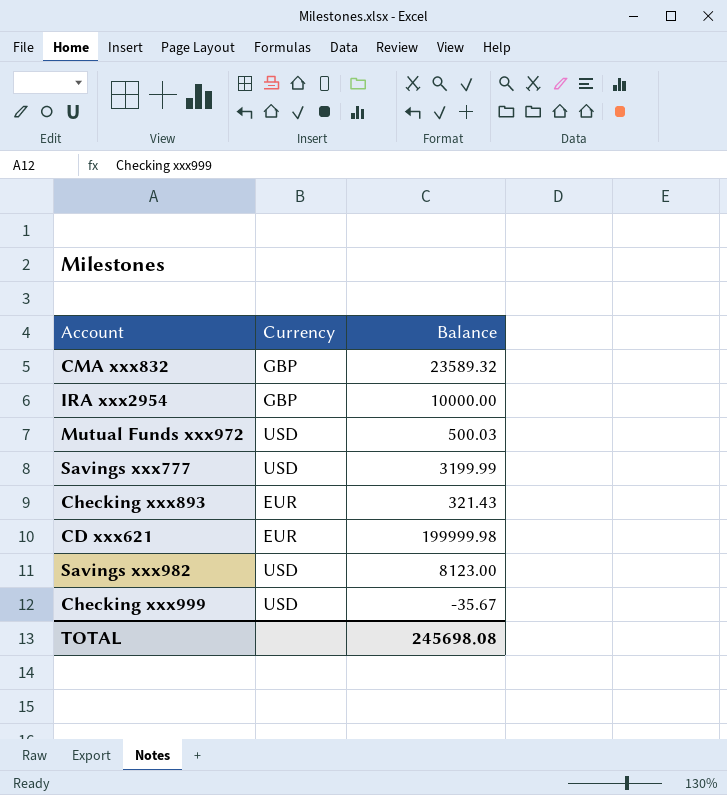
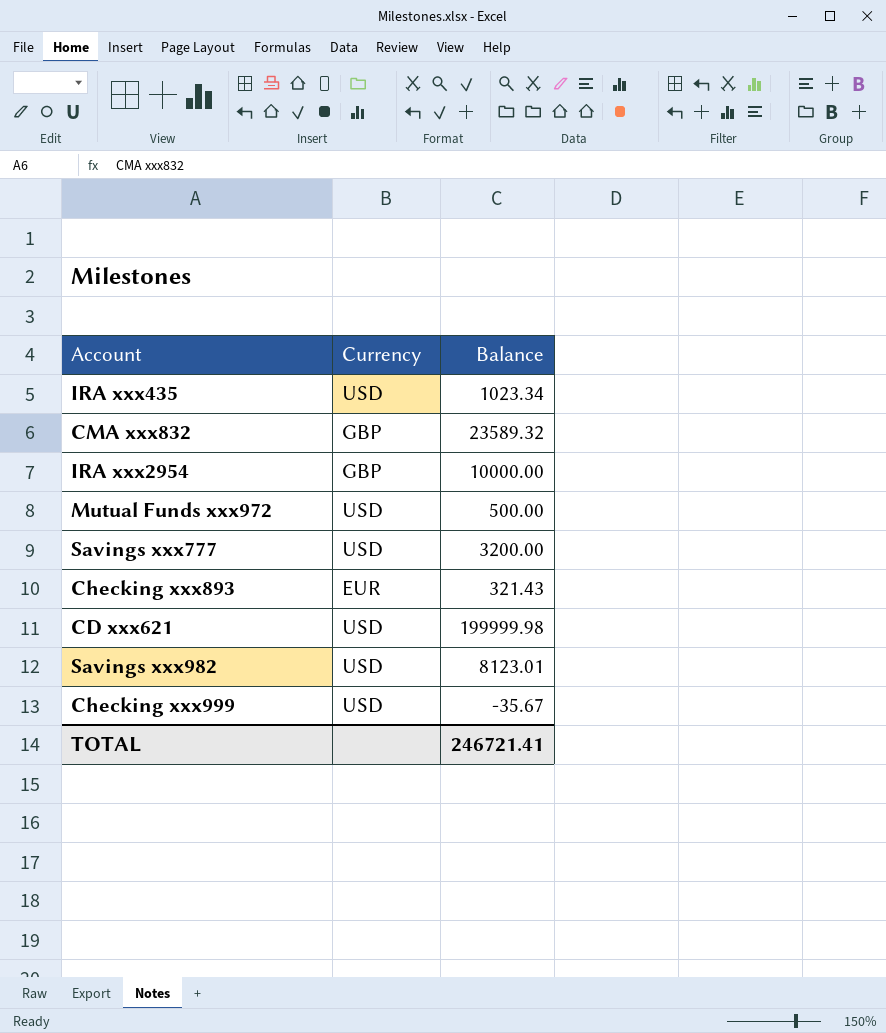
row IRA xxx435: none -> USD | 1023.34
Mutual Funds xxx972 | Balance: 500.03 -> 500.00
Savings xxx777 | Balance: 3199.99 -> 3200.00
CD xxx621 | Currency: EUR -> USD
Savings xxx982 | Balance: 8123.00 -> 8123.01
TOTAL | Balance: 245698.08 -> 246721.41

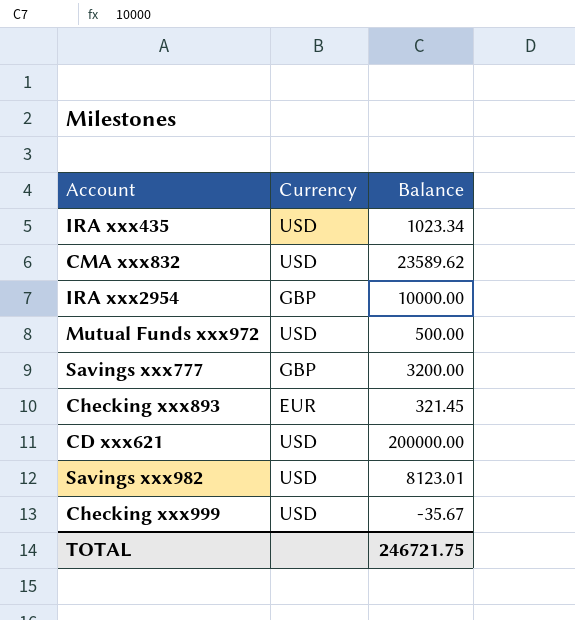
CMA xxx832 | Currency: GBP -> USD
CMA xxx832 | Balance: 23589.32 -> 23589.62
Savings xxx777 | Currency: USD -> GBP
Checking xxx893 | Balance: 321.43 -> 321.45
CD xxx621 | Balance: 199999.98 -> 200000.00
TOTAL | Balance: 246721.41 -> 246721.75

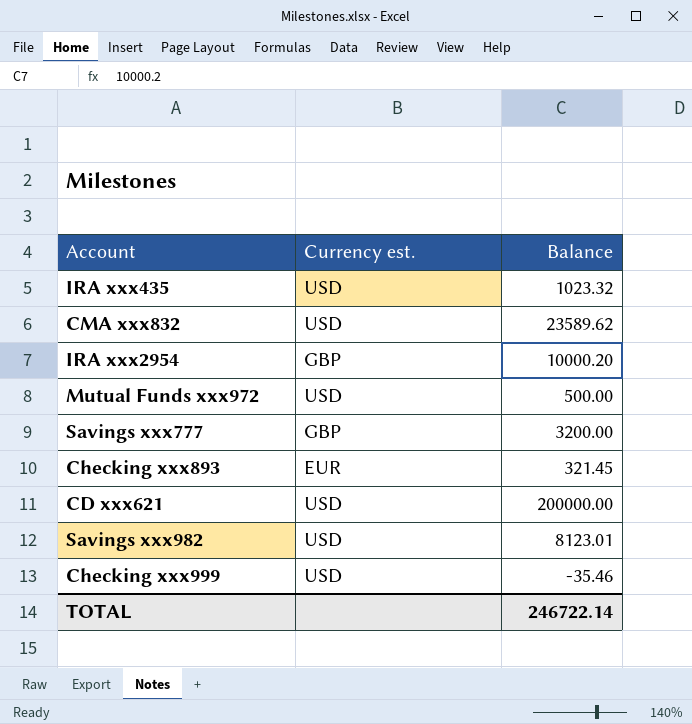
column name: Currency -> Currency est.
IRA xxx435 | Balance: 1023.34 -> 1023.32
IRA xxx2954 | Balance: 10000.00 -> 10000.20
Checking xxx999 | Balance: -35.67 -> -35.46
TOTAL | Balance: 246721.75 -> 246722.14

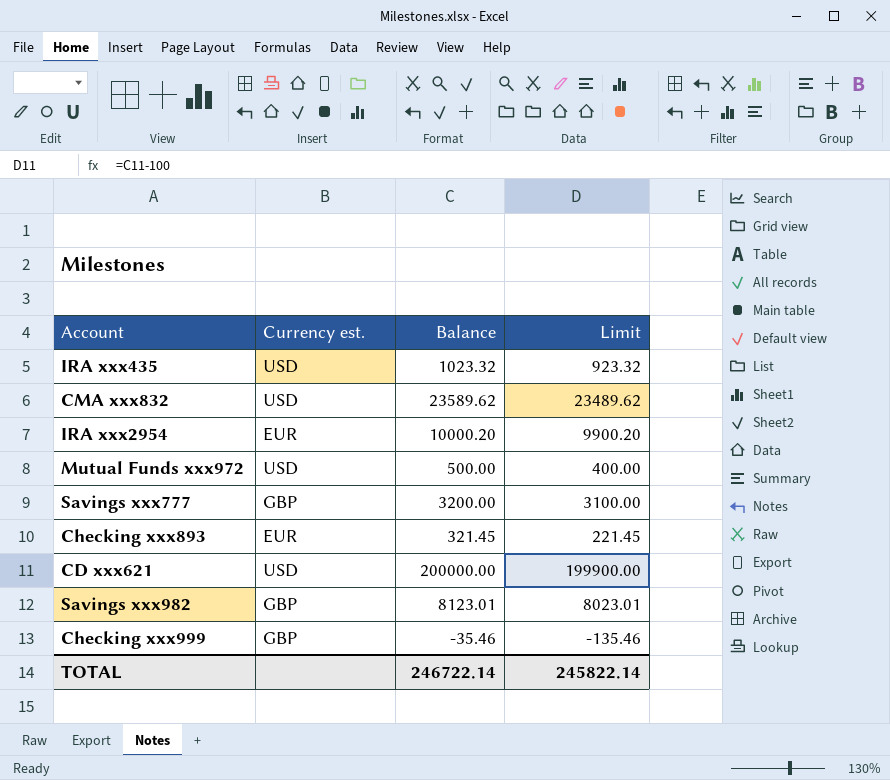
column Limit | formula: none -> [Balance] - 100
IRA xxx2954 | Currency est.: GBP -> EUR
Savings xxx982 | Currency est.: USD -> GBP
Checking xxx999 | Currency est.: USD -> GBP

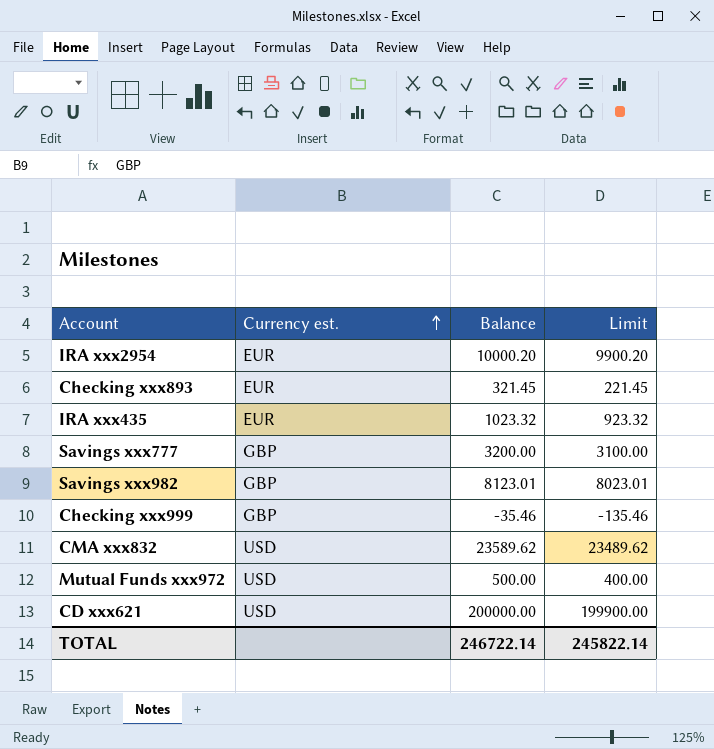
row order: none -> Currency est. ascending
IRA xxx435 | Currency est.: USD -> EUR

